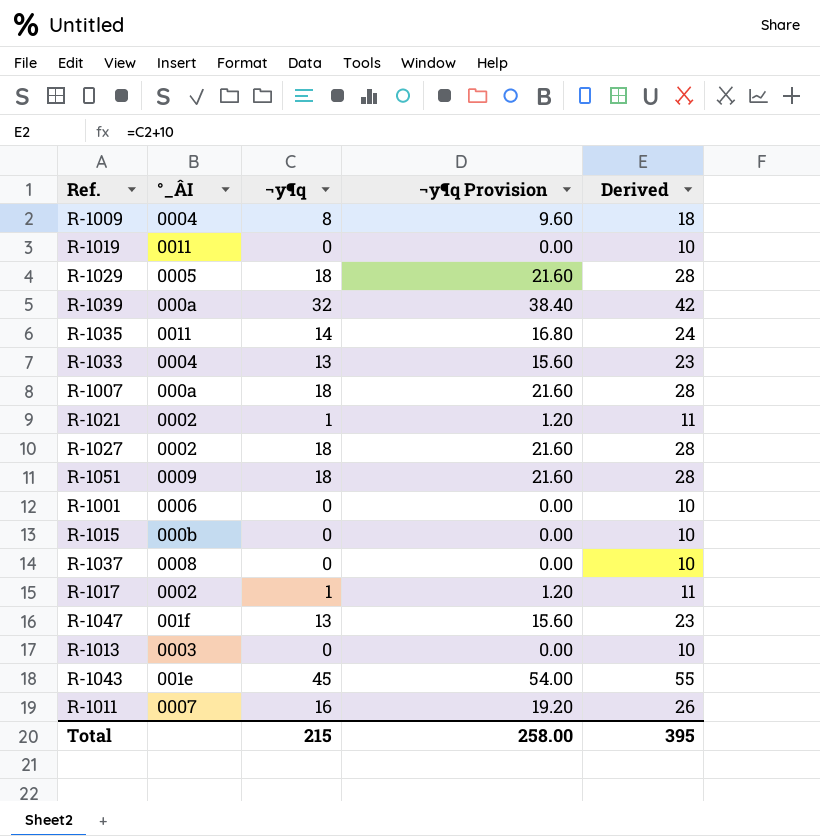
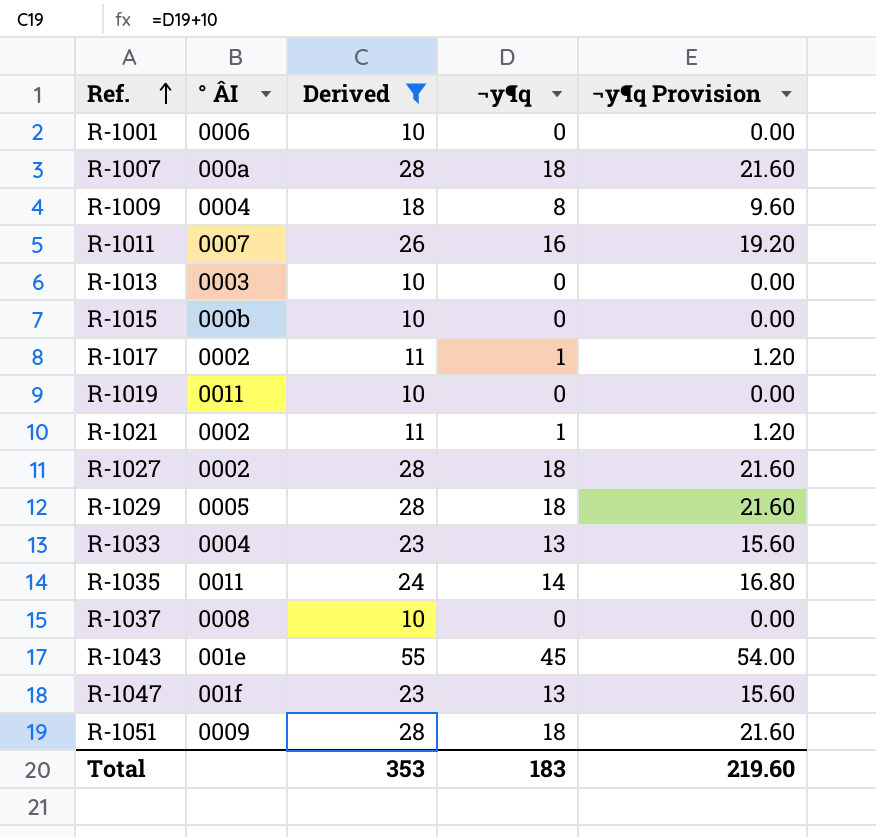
filter: none -> Derived != 42
row order: none -> Ref. ascending
column name: °_ÂI -> ° ÂI
column Derived | position: 5 -> 3
Total | Derived: 395 -> 353
Total | ¬y¶q: 215 -> 183
Total | ¬y¶q Provision: 258.00 -> 219.60

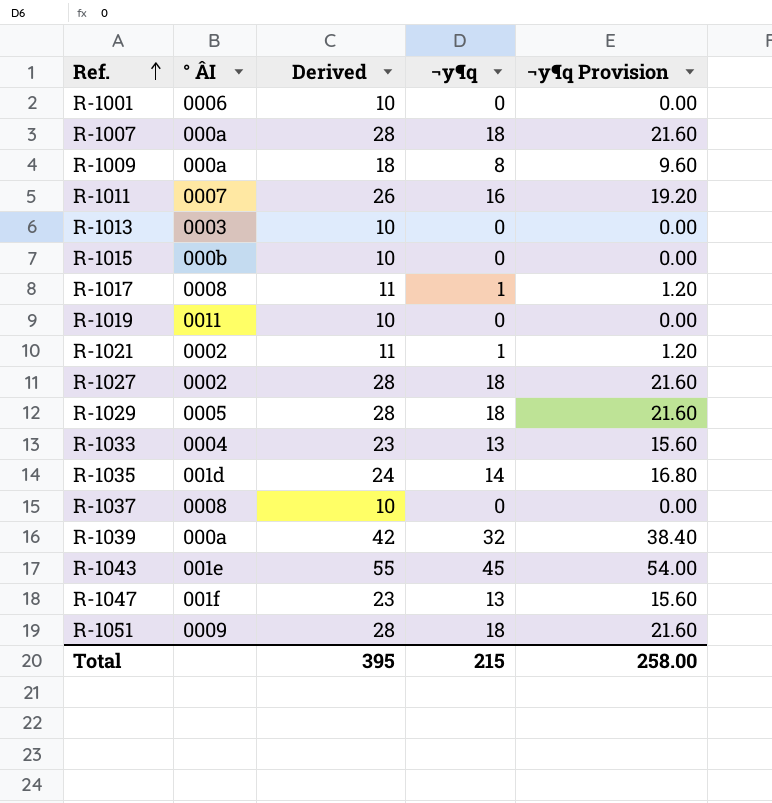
filter: Derived != 42 -> none
R-1009 | ° ÂI: 0004 -> 000a
R-1017 | ° ÂI: 0002 -> 0008
R-1035 | ° ÂI: 0011 -> 001d
Total | Derived: 353 -> 395
Total | ¬y¶q: 183 -> 215
Total | ¬y¶q Provision: 219.60 -> 258.00

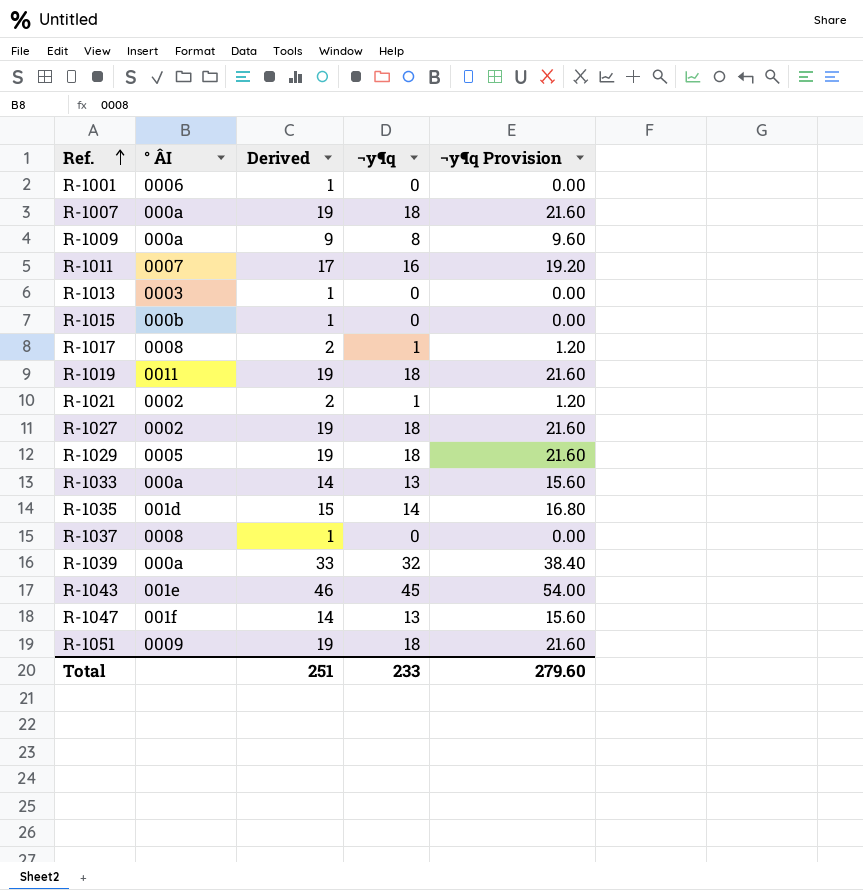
column Derived | formula: [¬y¶q] + 10 -> [¬y¶q] + 1
R-1019 | ¬y¶q: 0 -> 18
R-1019 | ¬y¶q Provision: 0.00 -> 21.60
R-1033 | ° ÂI: 0004 -> 000a
Total | Derived: 395 -> 251
Total | ¬y¶q: 215 -> 233
Total | ¬y¶q Provision: 258.00 -> 279.60

